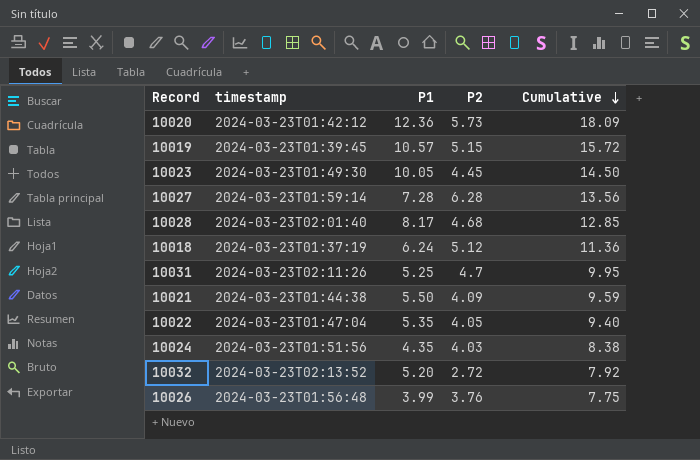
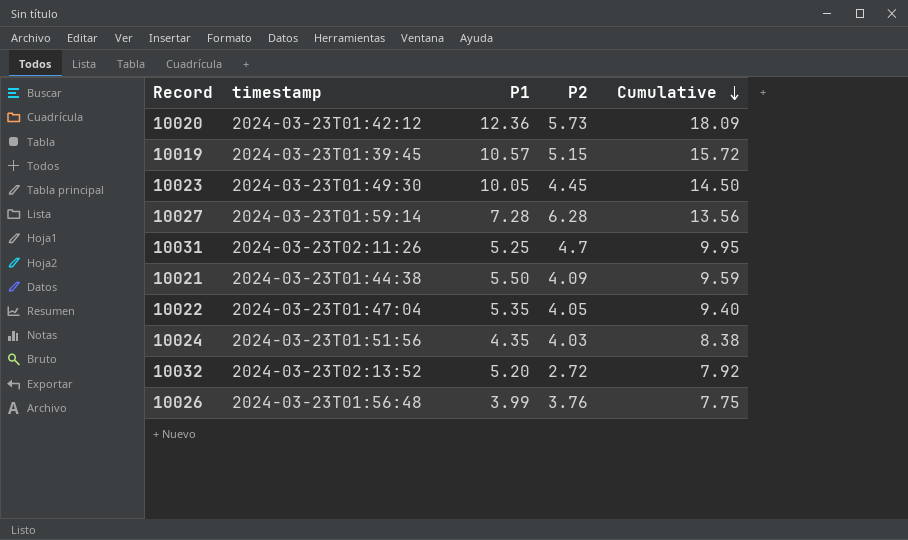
row 10028: 2024-03-23T02:01:40 | 8.17 | 4.68 | 12.85 -> none
row 10018: 2024-03-23T01:37:19 | 6.24 | 5.12 | 11.36 -> none

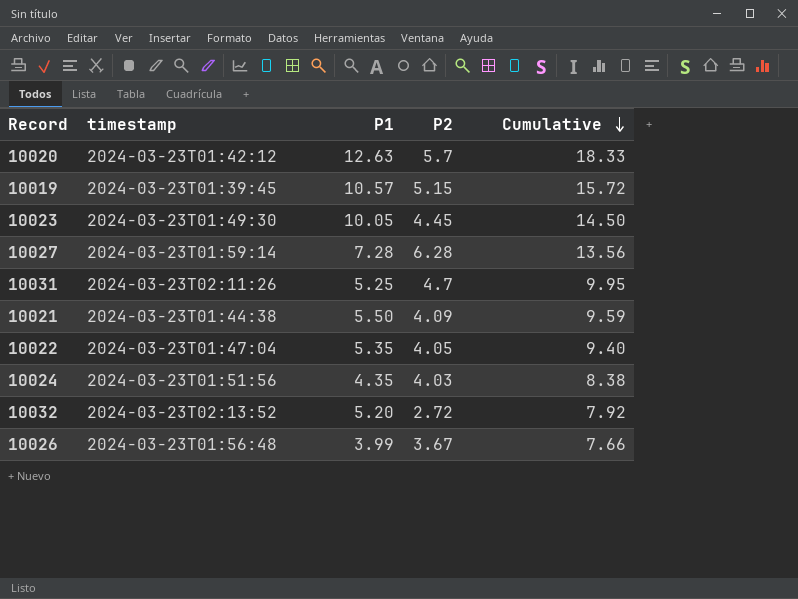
10020 | P1: 12.36 -> 12.63
10020 | P2: 5.73 -> 5.7
10020 | Cumulative: 18.09 -> 18.33
10026 | P2: 3.76 -> 3.67
10026 | Cumulative: 7.75 -> 7.66

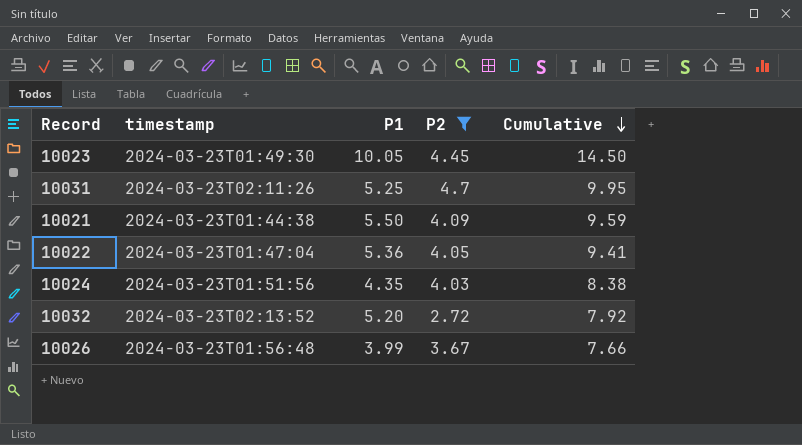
filter: none -> P2 <= 4.7
10022 | P1: 5.35 -> 5.36
10022 | Cumulative: 9.40 -> 9.41

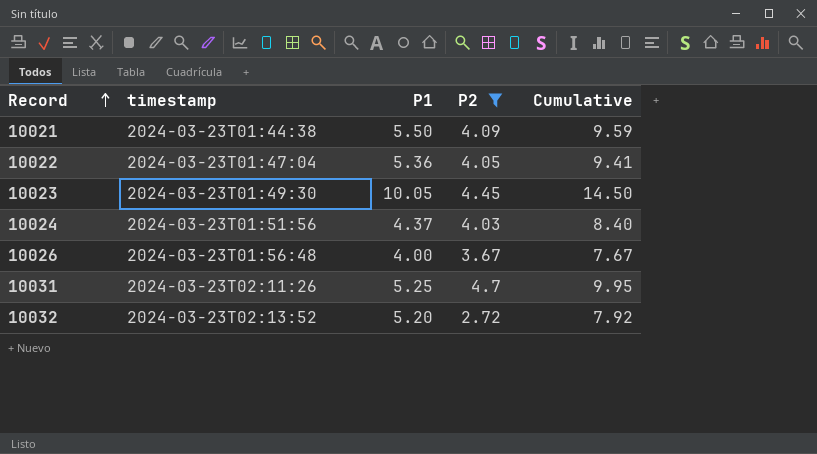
row order: Cumulative descending -> Record ascending
10024 | P1: 4.35 -> 4.37
10024 | Cumulative: 8.38 -> 8.40
10026 | P1: 3.99 -> 4.00
10026 | Cumulative: 7.66 -> 7.67

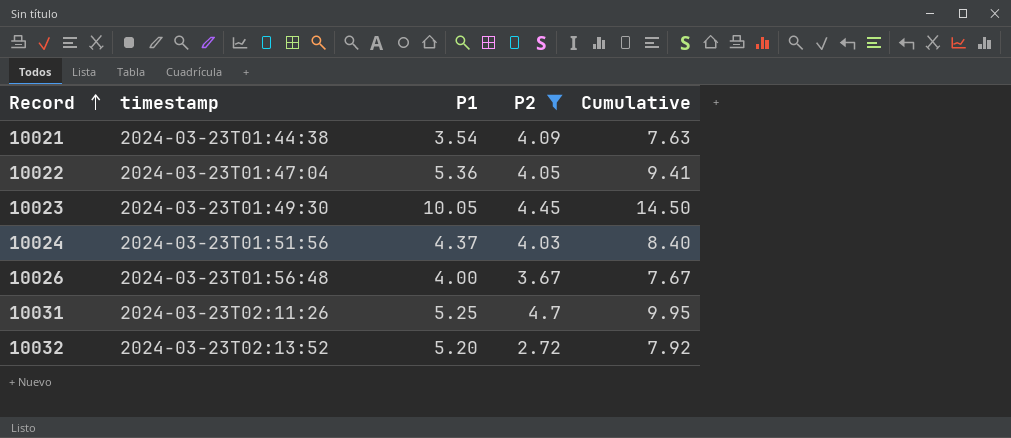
10021 | P1: 5.50 -> 3.54
10021 | Cumulative: 9.59 -> 7.63

